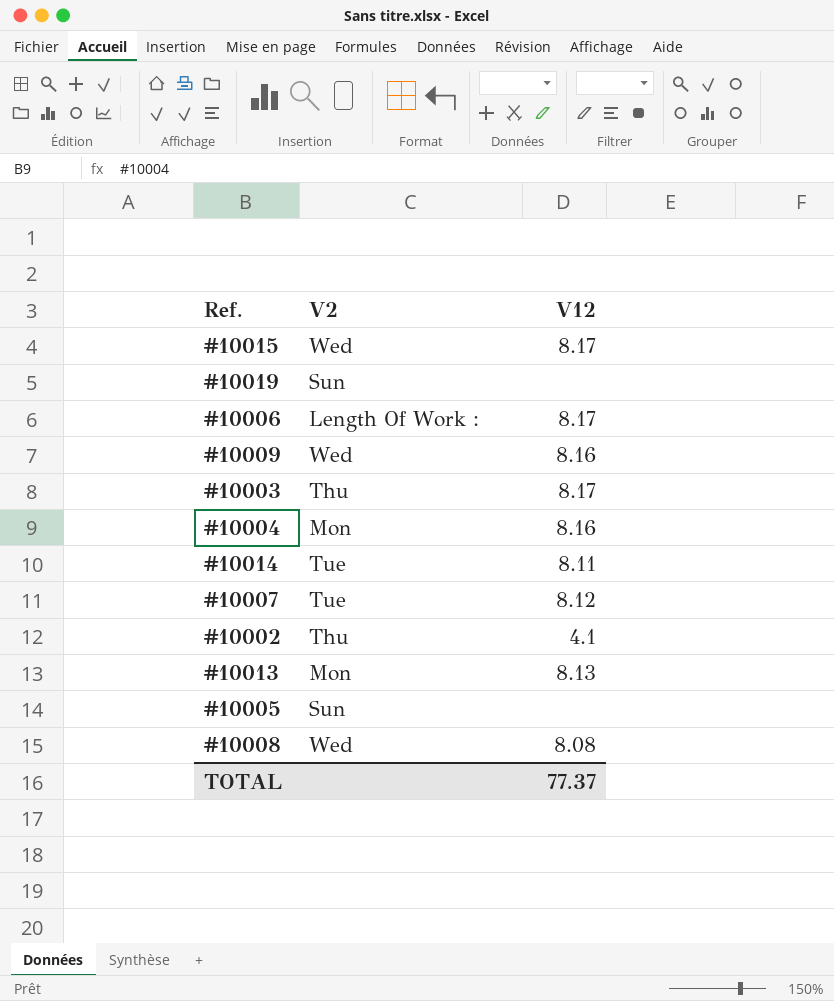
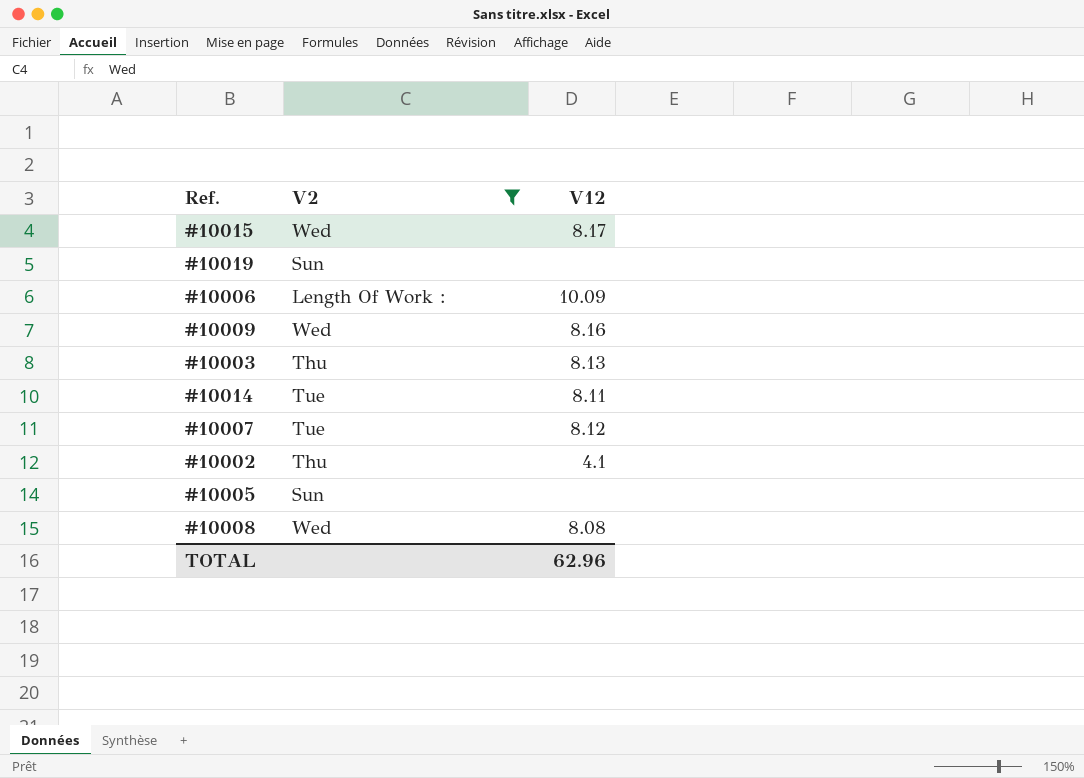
filter: none -> V2 != Mon
#10006 | V12: 8.17 -> 10.09
#10003 | V12: 8.17 -> 8.13
TOTAL | V12: 77.37 -> 62.96

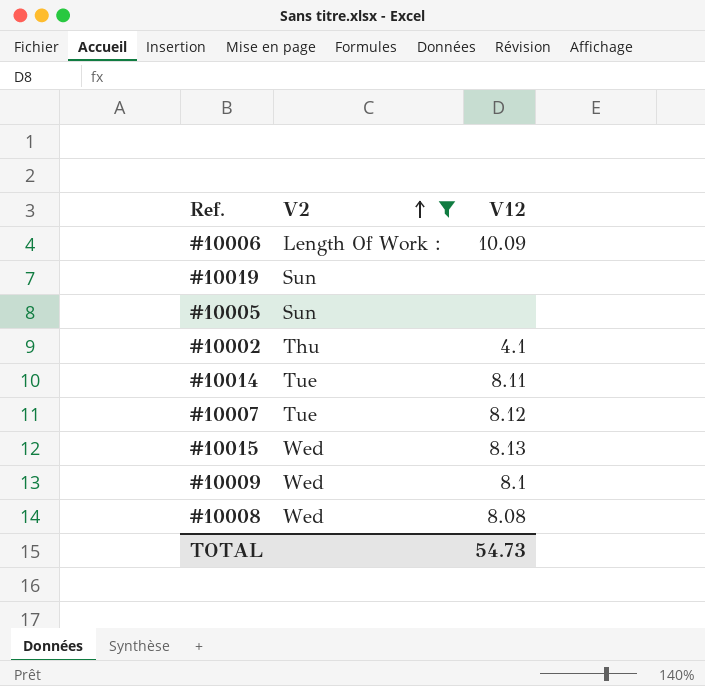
row order: none -> V2 ascending
row #10003: Thu | 8.13 -> none
#10015 | V12: 8.17 -> 8.13
#10009 | V12: 8.16 -> 8.1
TOTAL | V12: 62.96 -> 54.73

